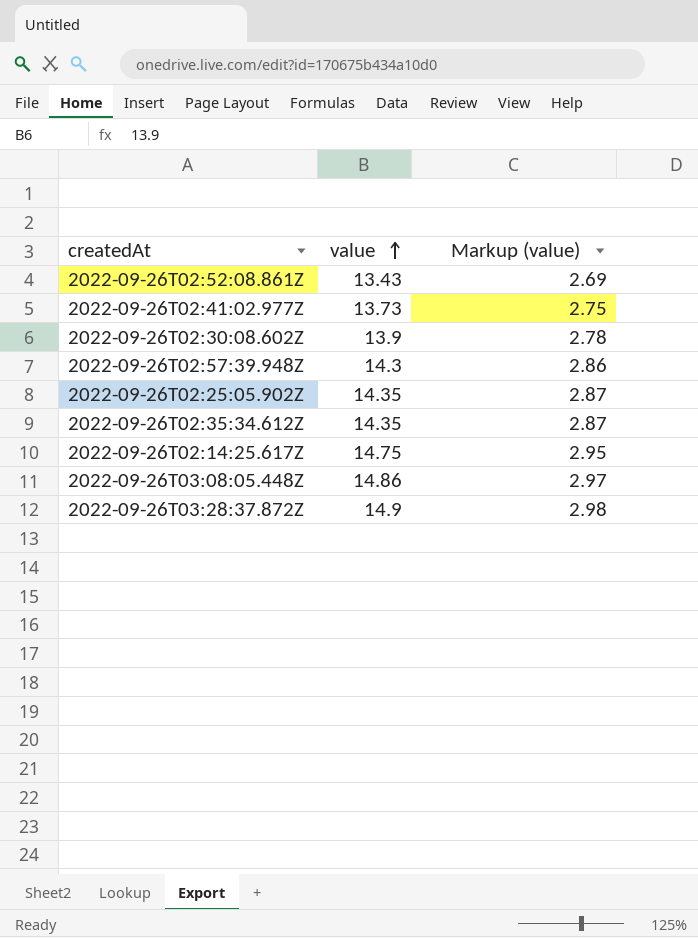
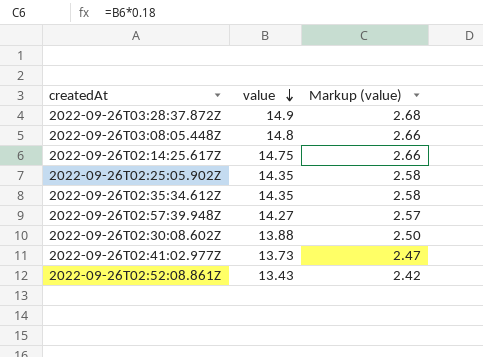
row order: value ascending -> value descending
column Markup (value) | formula: [value] * 0.2 -> [value] * 0.18
2022-09-26T03:08:05.448Z | value: 14.86 -> 14.8
2022-09-26T02:57:39.948Z | value: 14.3 -> 14.27
2022-09-26T02:30:08.602Z | value: 13.9 -> 13.88

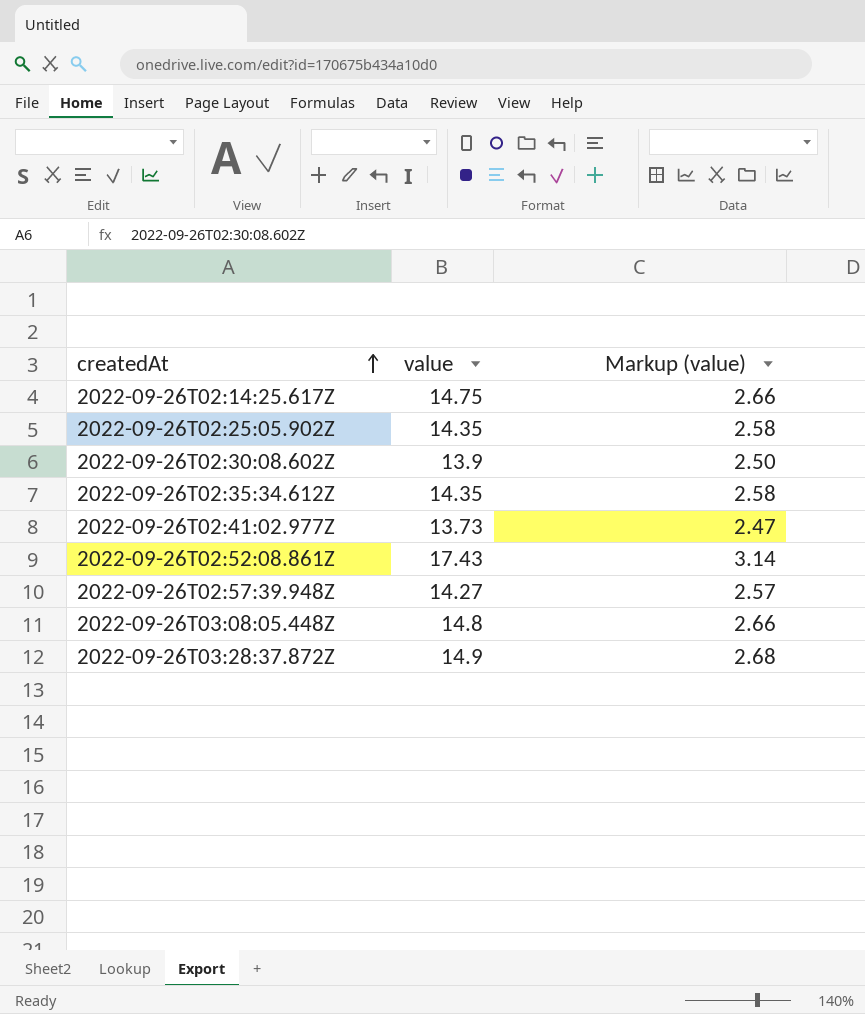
row order: value descending -> createdAt ascending
2022-09-26T02:30:08.602Z | value: 13.88 -> 13.9
2022-09-26T02:52:08.861Z | value: 13.43 -> 17.43
2022-09-26T02:52:08.861Z | Markup (value): 2.42 -> 3.14

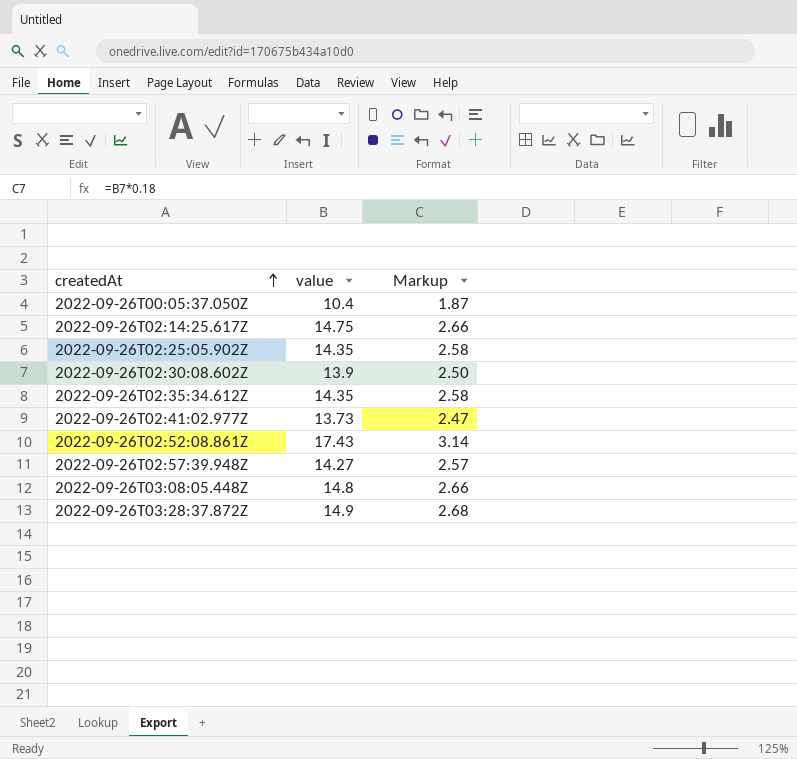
column name: Markup (value) -> Markup
row 2022-09-26T00:05:37.050Z: none -> 10.4 | 1.87

